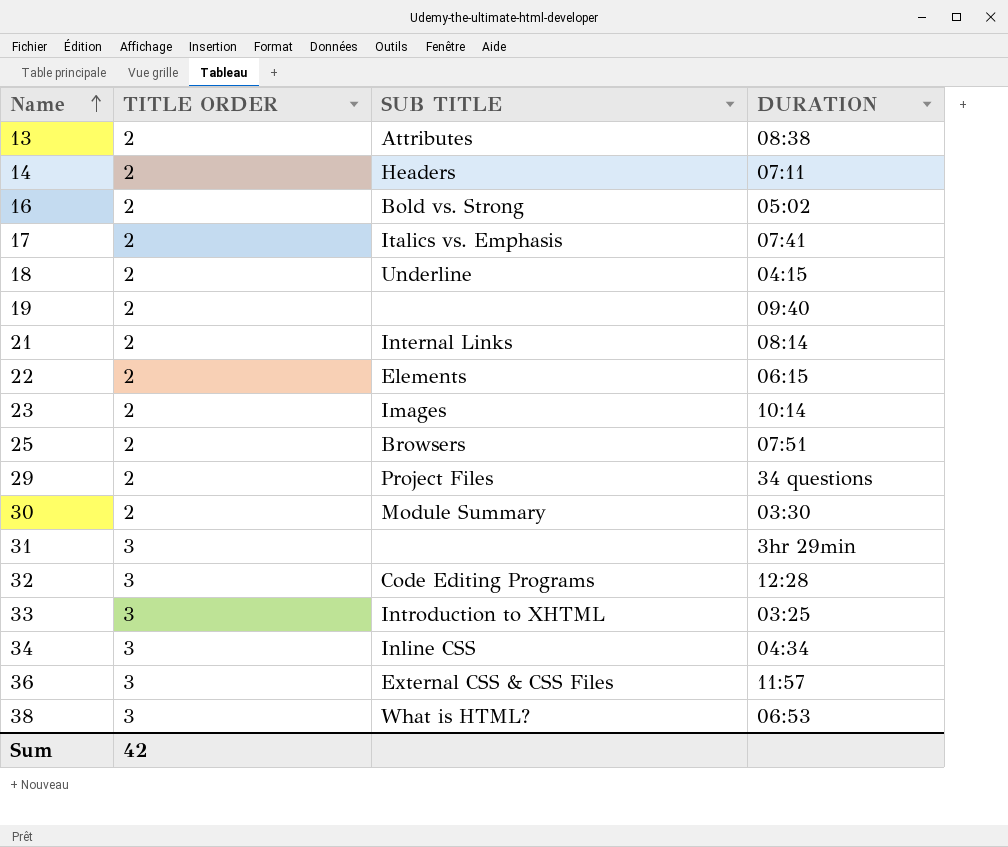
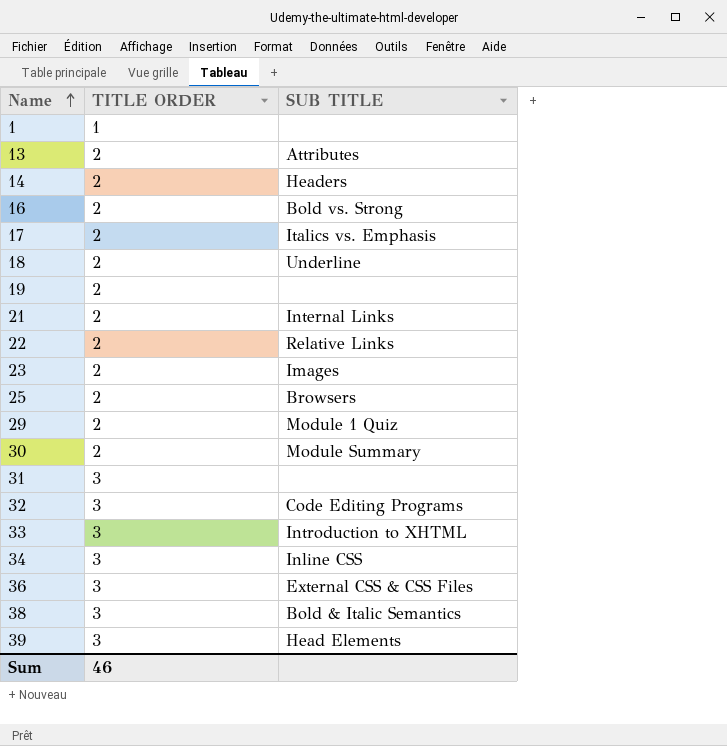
column DURATION | position: 4 -> none
row 1: none -> 1 | none
22 | SUB TITLE: Elements -> Relative Links
29 | SUB TITLE: Project Files -> Module 1 Quiz
38 | SUB TITLE: What is HTML? -> Bold & Italic Semantics
row 39: none -> 3 | Head Elements
Sum | TITLE ORDER: 42 -> 46

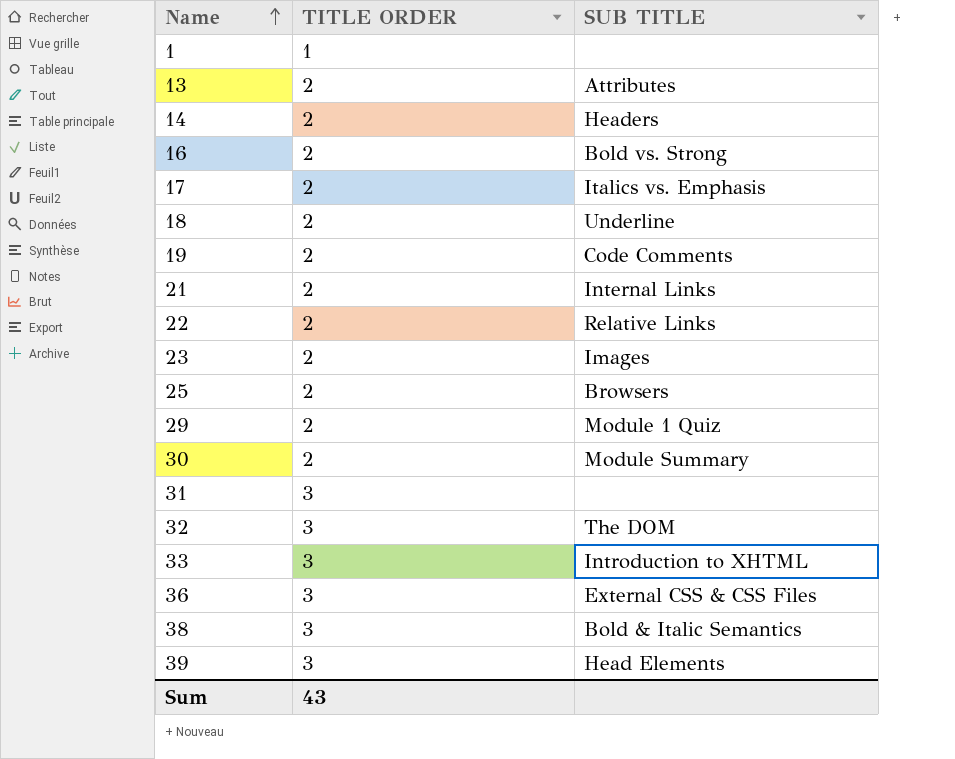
row 34: 3 | Inline CSS -> none
19 | SUB TITLE: none -> Code Comments
32 | SUB TITLE: Code Editing Programs -> The DOM
Sum | TITLE ORDER: 46 -> 43

